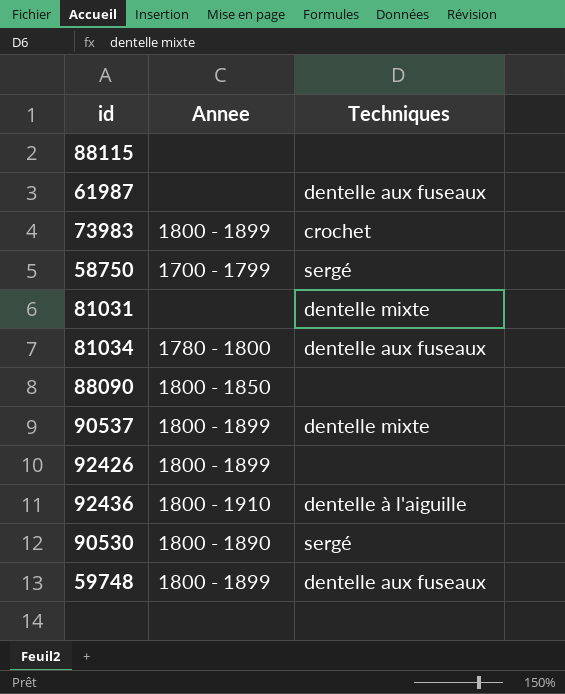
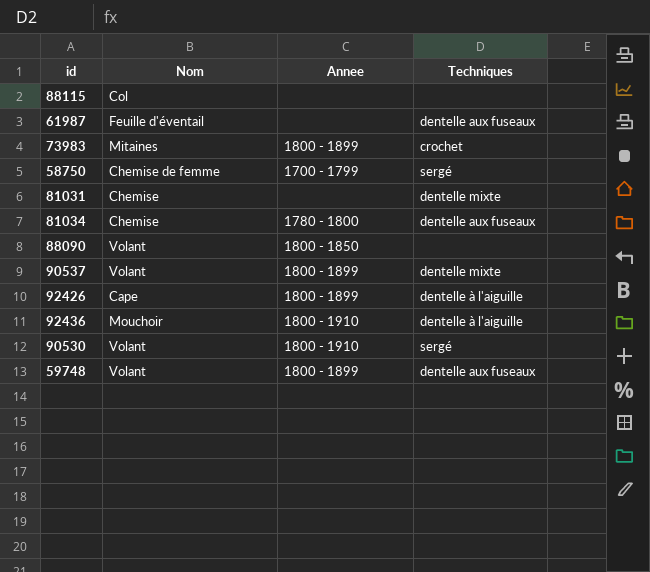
column Nom | position: none -> 2
92426 | Techniques: none -> dentelle à l'aiguille
90530 | Annee: 1800 - 1890 -> 1800 - 1910

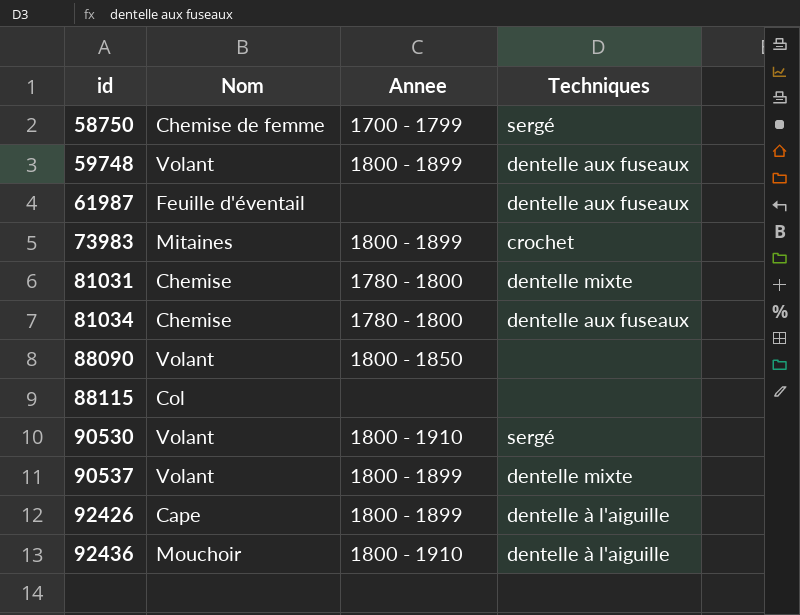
row order: none -> id ascending
81031 | Annee: none -> 1780 - 1800

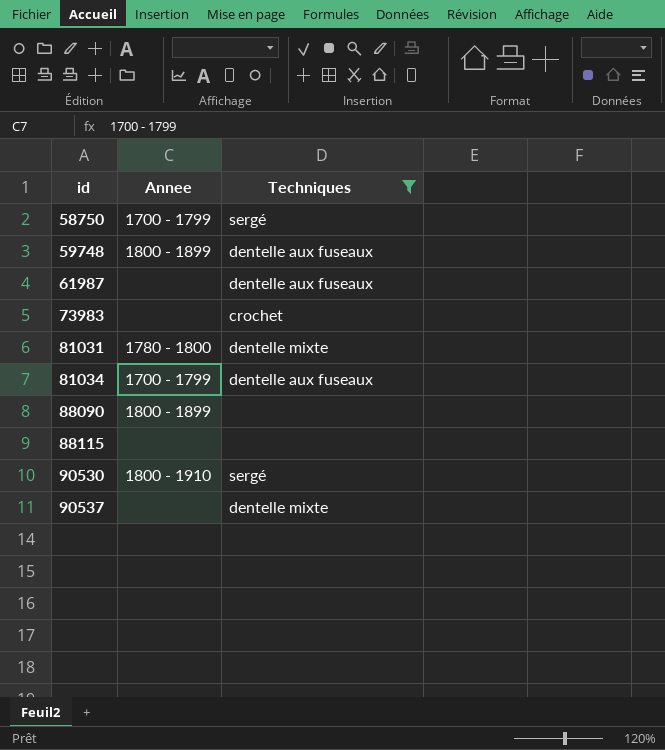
filter: none -> Techniques != dentelle à l'aiguille
column Nom | position: 2 -> none
73983 | Annee: 1800 - 1899 -> none
81034 | Annee: 1780 - 1800 -> 1700 - 1799
88090 | Annee: 1800 - 1850 -> 1800 - 1899
90537 | Annee: 1800 - 1899 -> none

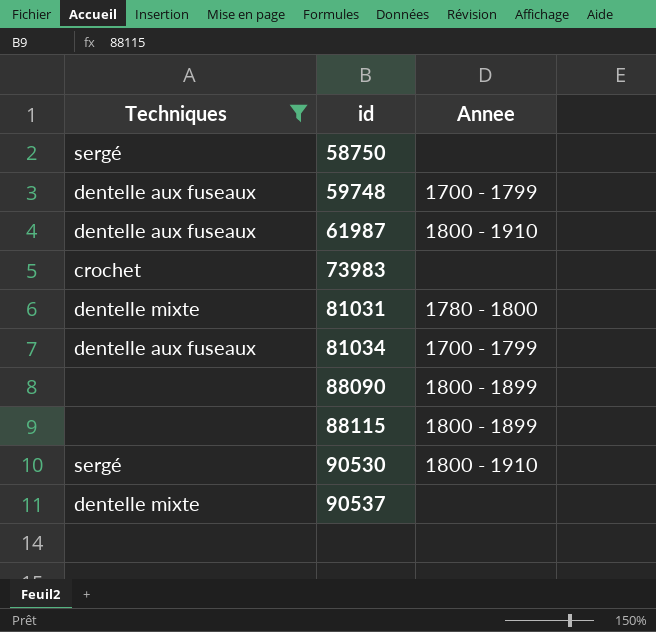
column Techniques | position: 3 -> 1
58750 | Annee: 1700 - 1799 -> none
59748 | Annee: 1800 - 1899 -> 1700 - 1799
61987 | Annee: none -> 1800 - 1910
88115 | Annee: none -> 1800 - 1899

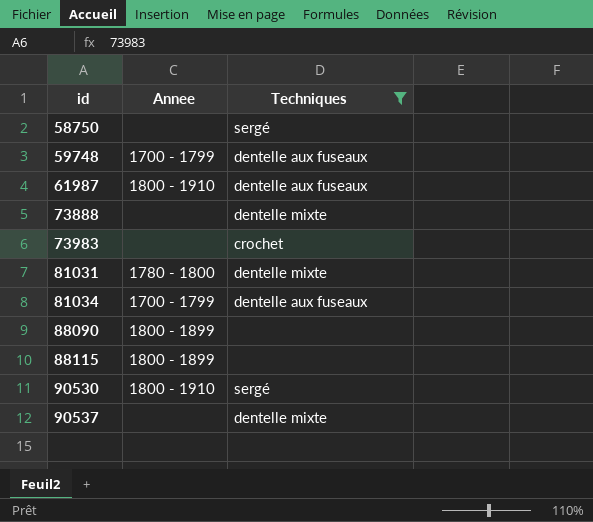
column Techniques | position: 1 -> 3
row 73888: none -> none | dentelle mixte

